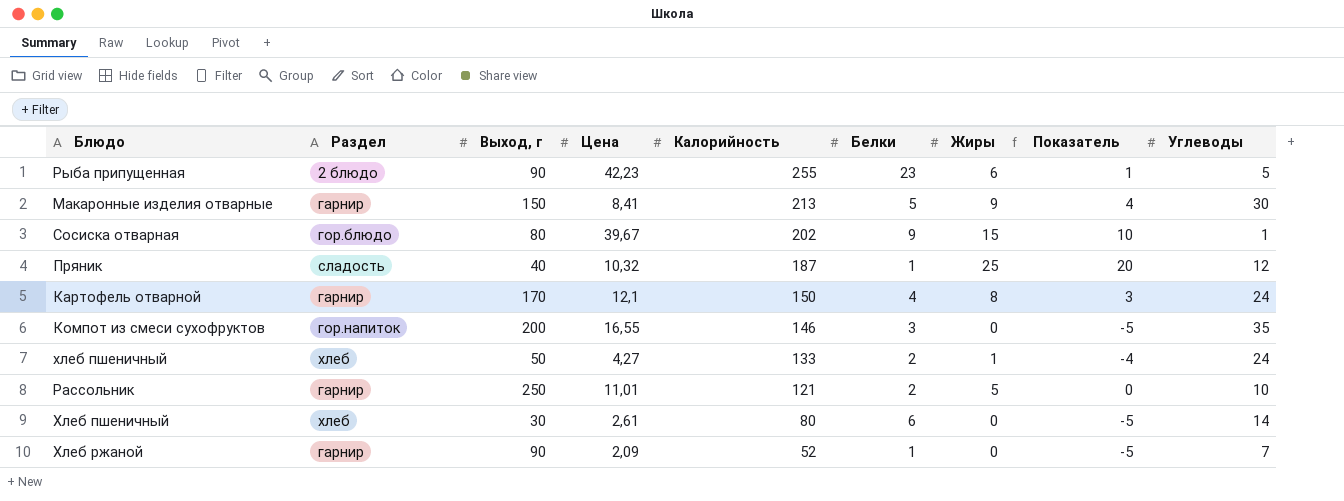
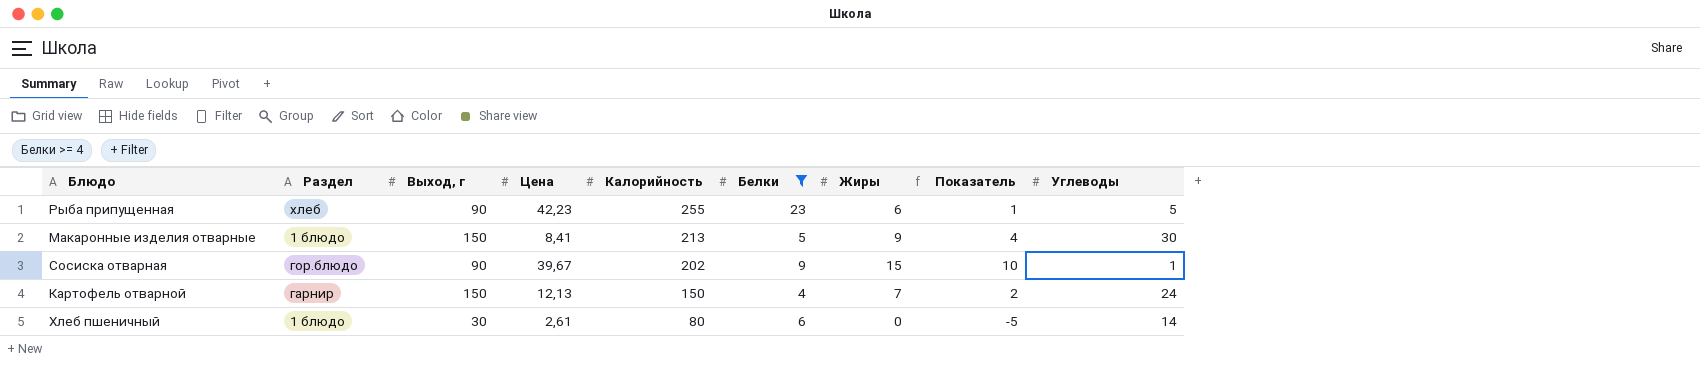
filter: none -> Белки >= 4
Рыба припущенная | Раздел: 2 блюдо -> хлеб
Макаронные изделия отварные | Раздел: гарнир -> 1 блюдо
Сосиска отварная | Выход, г: 80 -> 90
Картофель отварной | Выход, г: 170 -> 150
Картофель отварной | Цена: 12,1 -> 12,13
Картофель отварной | Жиры: 8 -> 7
Картофель отварной | Показатель: 3 -> 2
Хлеб пшеничный | Раздел: хлеб -> 1 блюдо

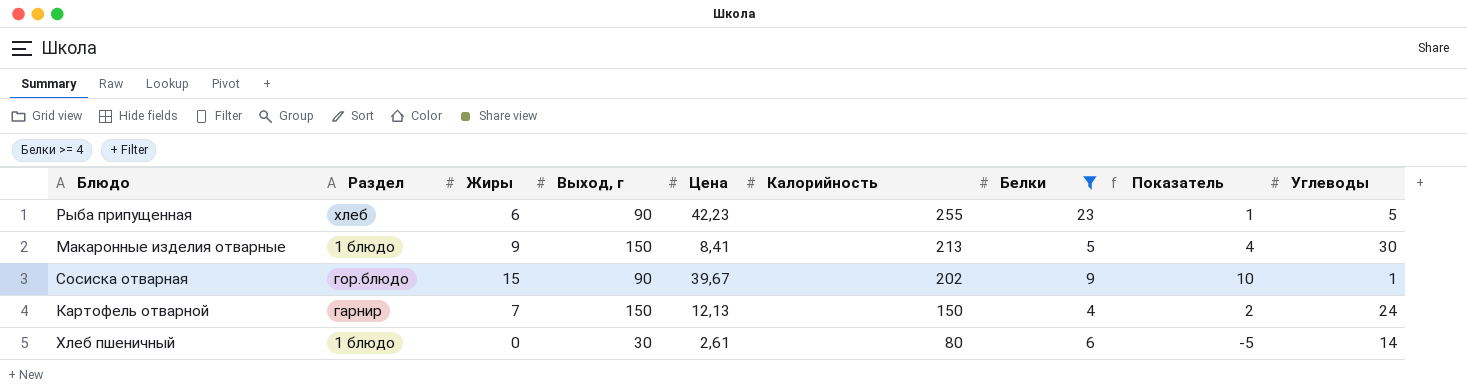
column Жиры | position: 7 -> 3

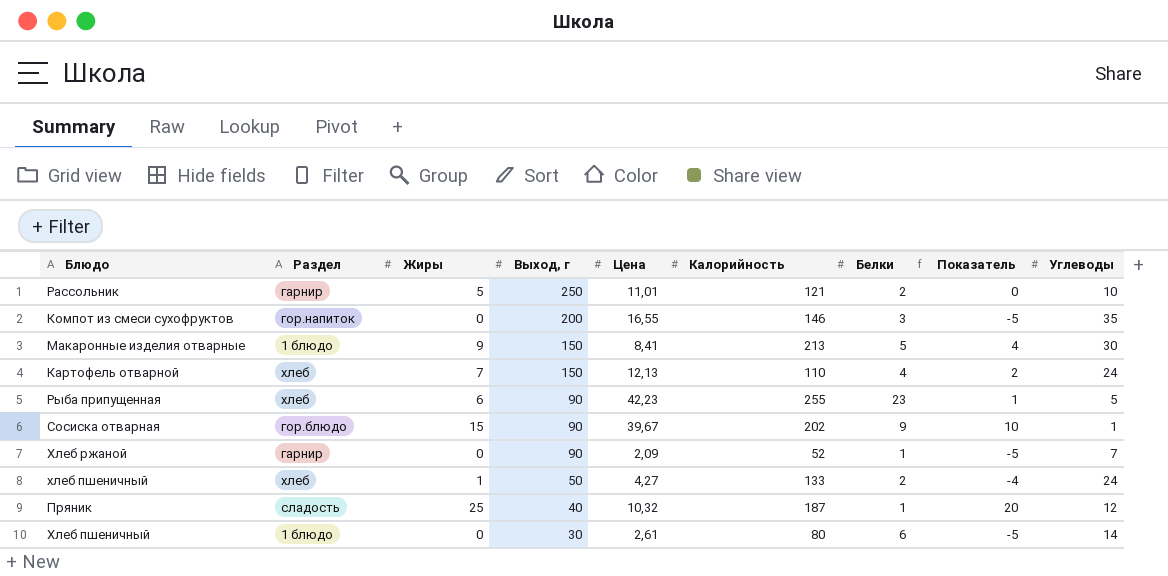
filter: Белки >= 4 -> none
row order: Калорийность descending -> Выход, г descending
Картофель отварной | Раздел: гарнир -> хлеб
Картофель отварной | Калорийность: 150 -> 110

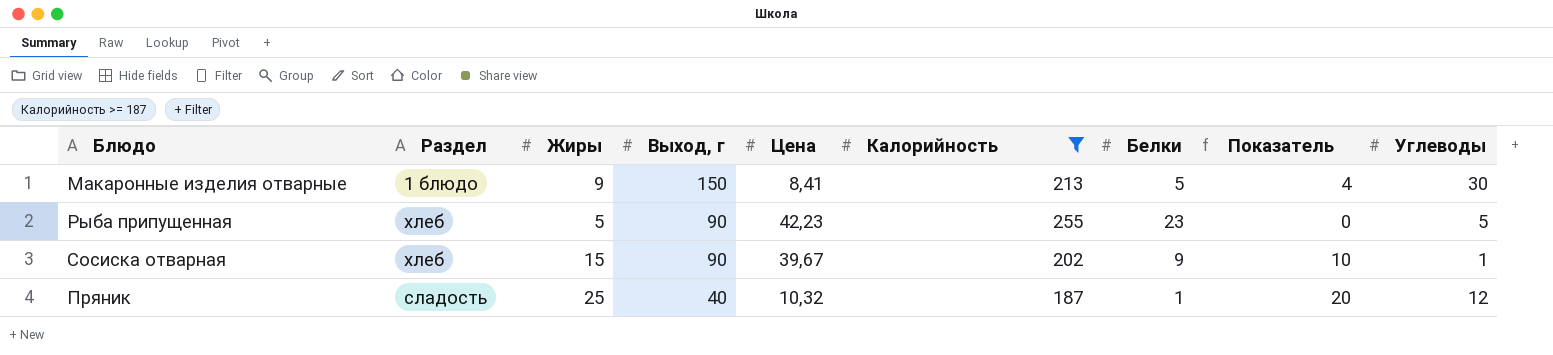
filter: none -> Калорийность >= 187
Рыба припущенная | Жиры: 6 -> 5
Рыба припущенная | Показатель: 1 -> 0
Сосиска отварная | Раздел: гор.блюдо -> хлеб

